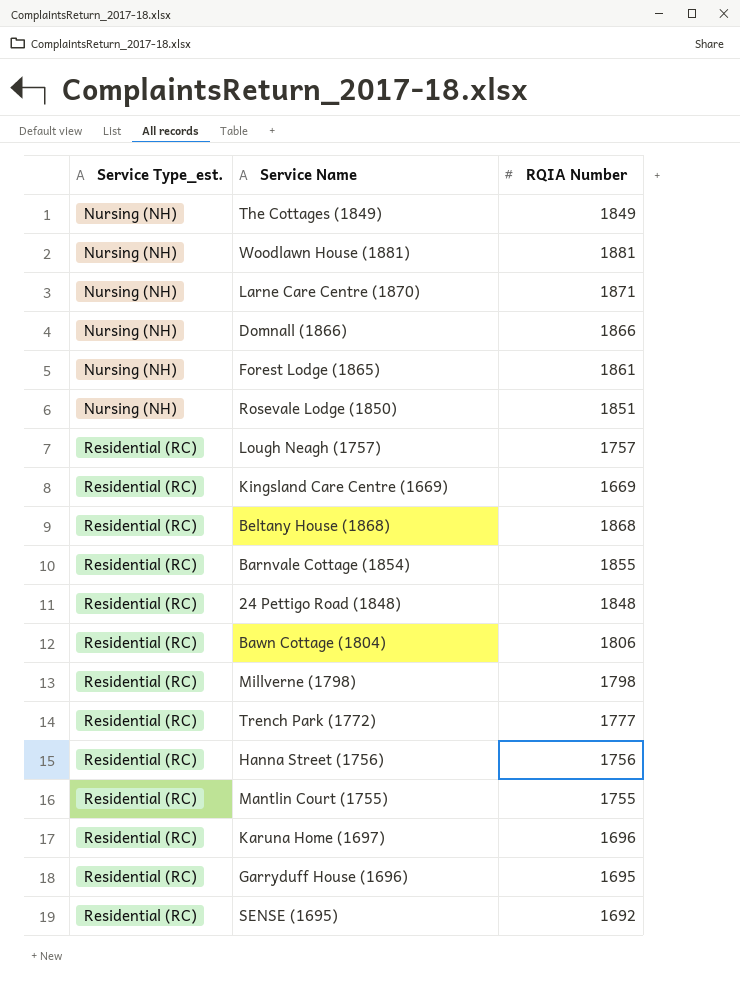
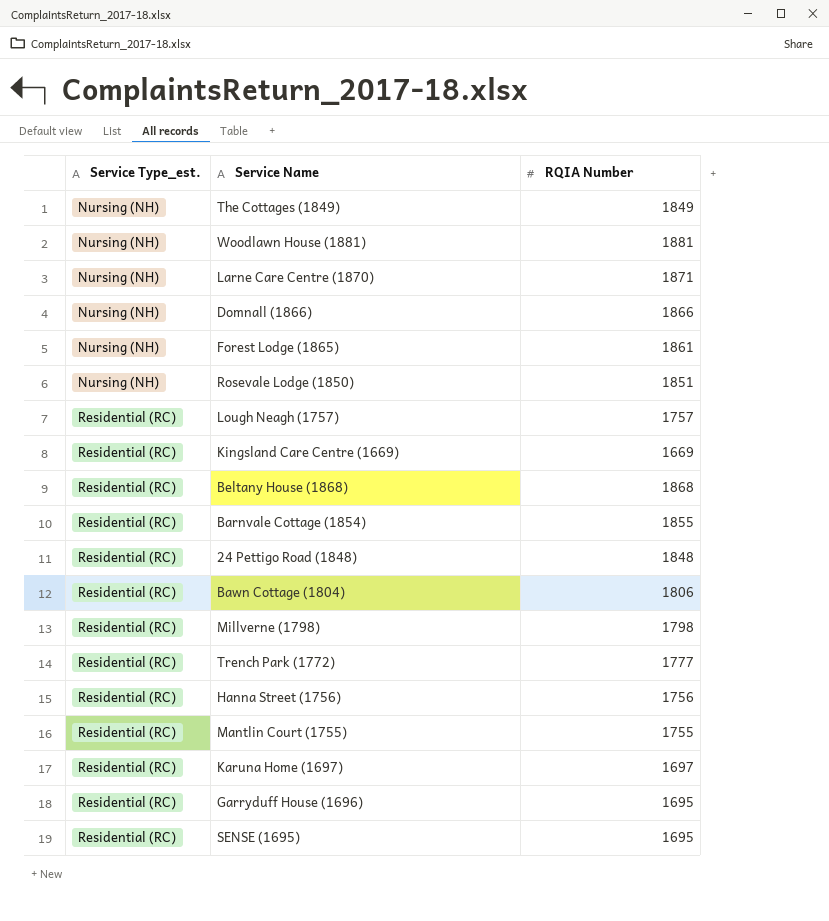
Karuna Home (1697) | RQIA Number: 1696 -> 1697
SENSE (1695) | RQIA Number: 1692 -> 1695

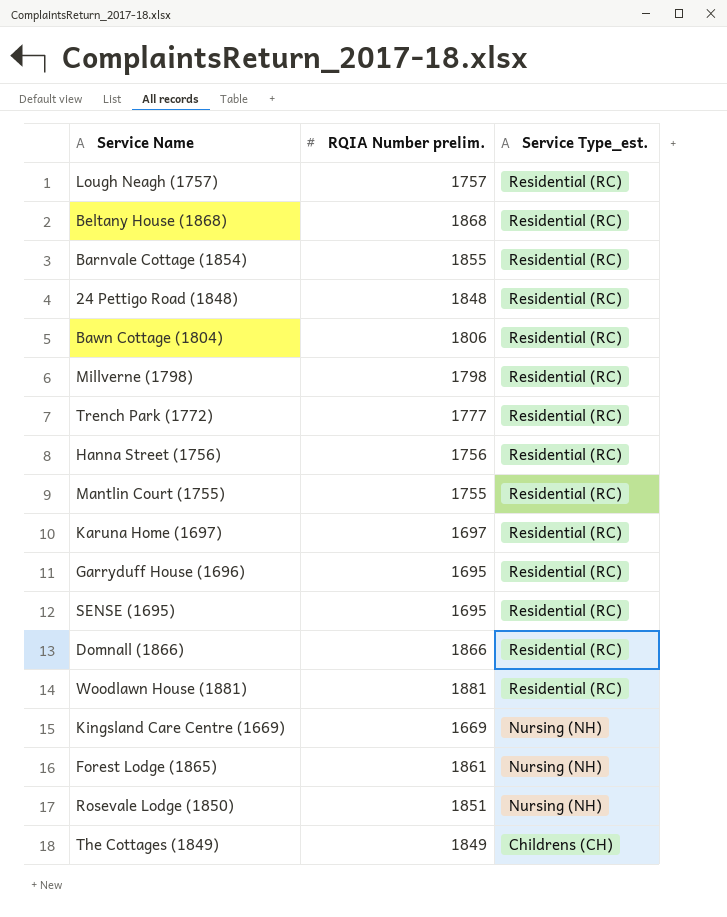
row order: Service Type_est. ascending -> Service Type_est. descending
column name: RQIA Number -> RQIA Number prelim.
column Service Type_est. | position: 1 -> 3
row Larne Care Centre (1870): Nursing (NH) | 1871 -> none
Domnall (1866) | Service Type_est.: Nursing (NH) -> Residential (RC)
Woodlawn House (1881) | Service Type_est.: Nursing (NH) -> Residential (RC)
Kingsland Care Centre (1669) | Service Type_est.: Residential (RC) -> Nursing (NH)
The Cottages (1849) | Service Type_est.: Nursing (NH) -> Childrens (CH)

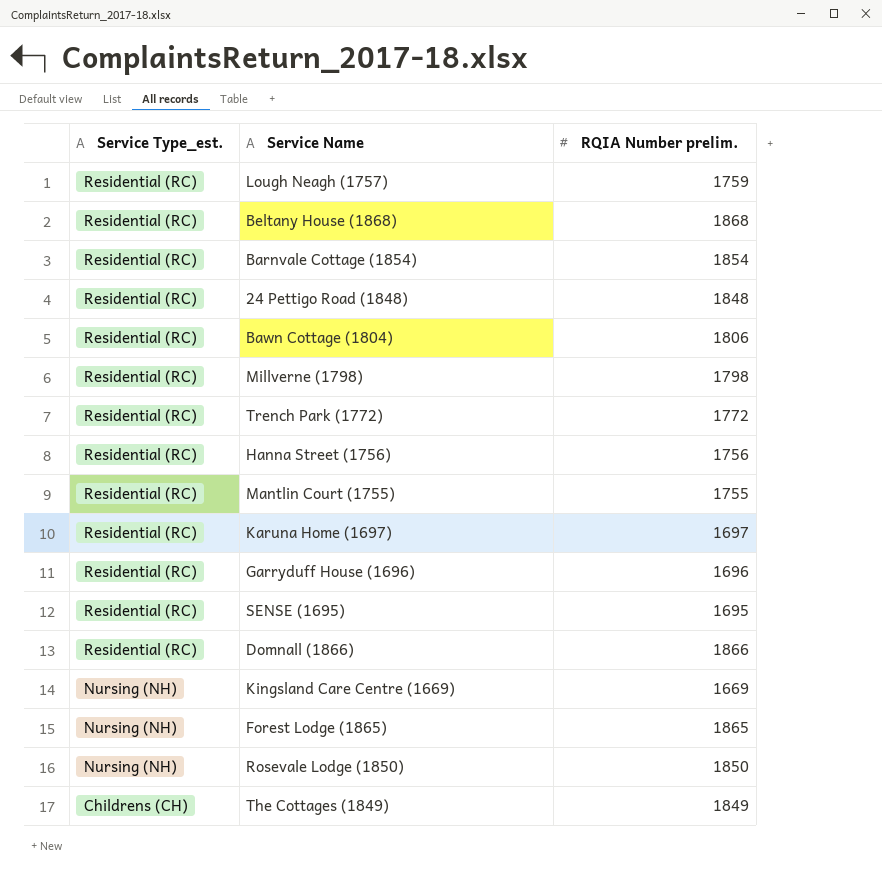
column Service Type_est. | position: 3 -> 1
row Woodlawn House (1881): 1881 | Residential (RC) -> none
Lough Neagh (1757) | RQIA Number prelim.: 1757 -> 1759
Barnvale Cottage (1854) | RQIA Number prelim.: 1855 -> 1854
Trench Park (1772) | RQIA Number prelim.: 1777 -> 1772
Garryduff House (1696) | RQIA Number prelim.: 1695 -> 1696
Forest Lodge (1865) | RQIA Number prelim.: 1861 -> 1865
Rosevale Lodge (1850) | RQIA Number prelim.: 1851 -> 1850

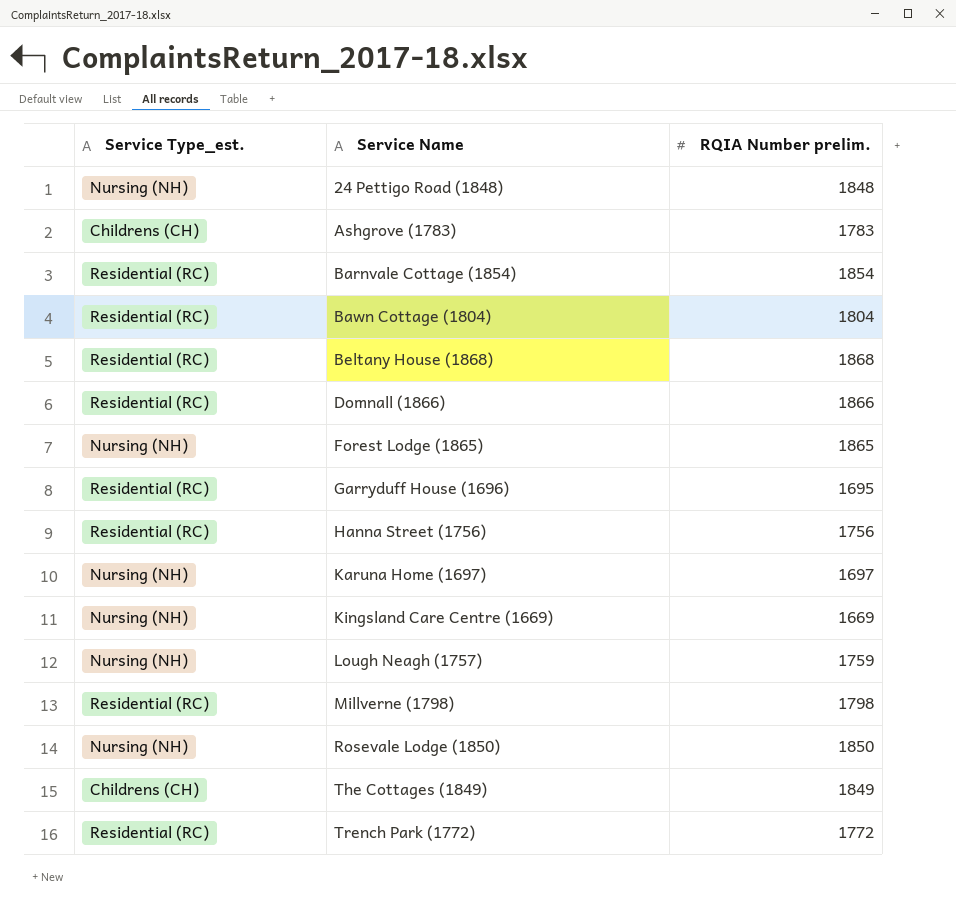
row order: Service Type_est. descending -> Service Name ascending
row Mantlin Court (1755): Residential (RC) | 1755 -> none
row SENSE (1695): Residential (RC) | 1695 -> none
24 Pettigo Road (1848) | Service Type_est.: Residential (RC) -> Nursing (NH)
row Ashgrove (1783): none -> Childrens (CH) | 1783
Bawn Cottage (1804) | RQIA Number prelim.: 1806 -> 1804
Garryduff House (1696) | RQIA Number prelim.: 1696 -> 1695
Karuna Home (1697) | Service Type_est.: Residential (RC) -> Nursing (NH)
Lough Neagh (1757) | Service Type_est.: Residential (RC) -> Nursing (NH)

